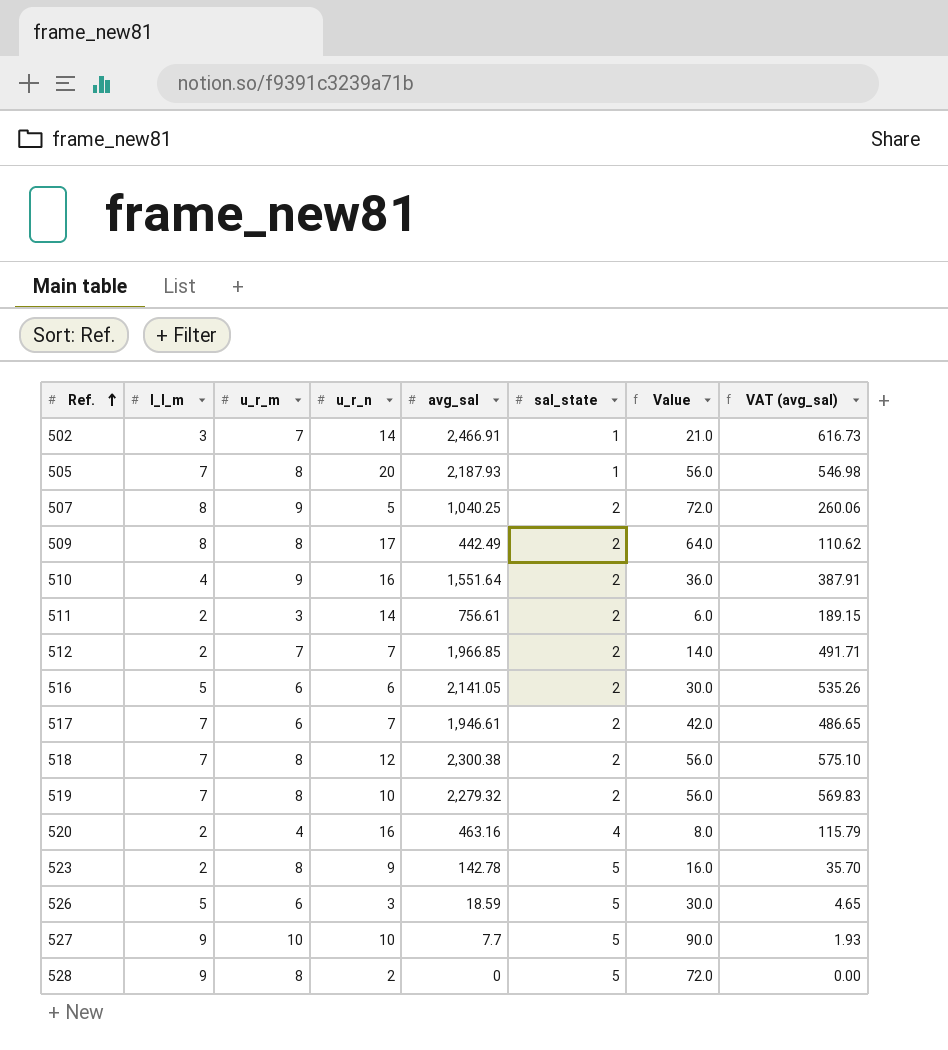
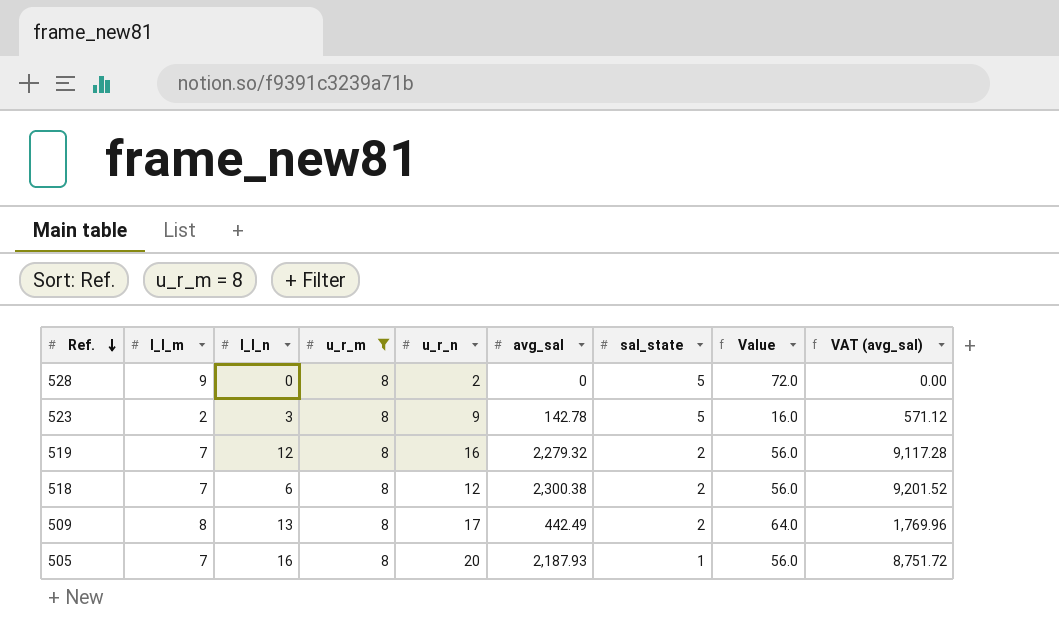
filter: none -> u_r_m = 8
row order: Ref. ascending -> Ref. descending
column l_l_n | position: none -> 3
column VAT (avg_sal) | formula: [avg_sal] * 0.25 -> [avg_sal] * 4
519 | u_r_n: 10 -> 16

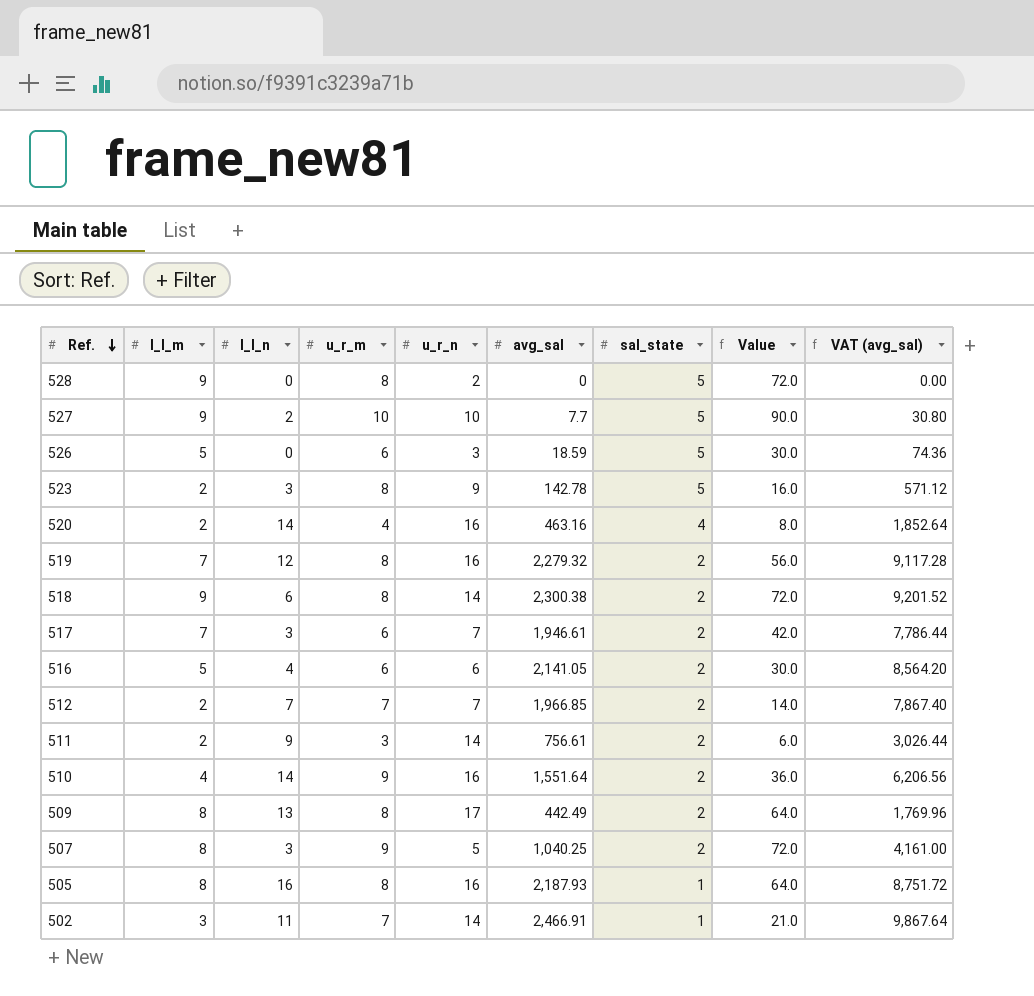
filter: u_r_m = 8 -> none
518 | l_l_m: 7 -> 9
518 | u_r_n: 12 -> 14
518 | Value: 56.0 -> 72.0
505 | l_l_m: 7 -> 8
505 | u_r_n: 20 -> 16
505 | Value: 56.0 -> 64.0

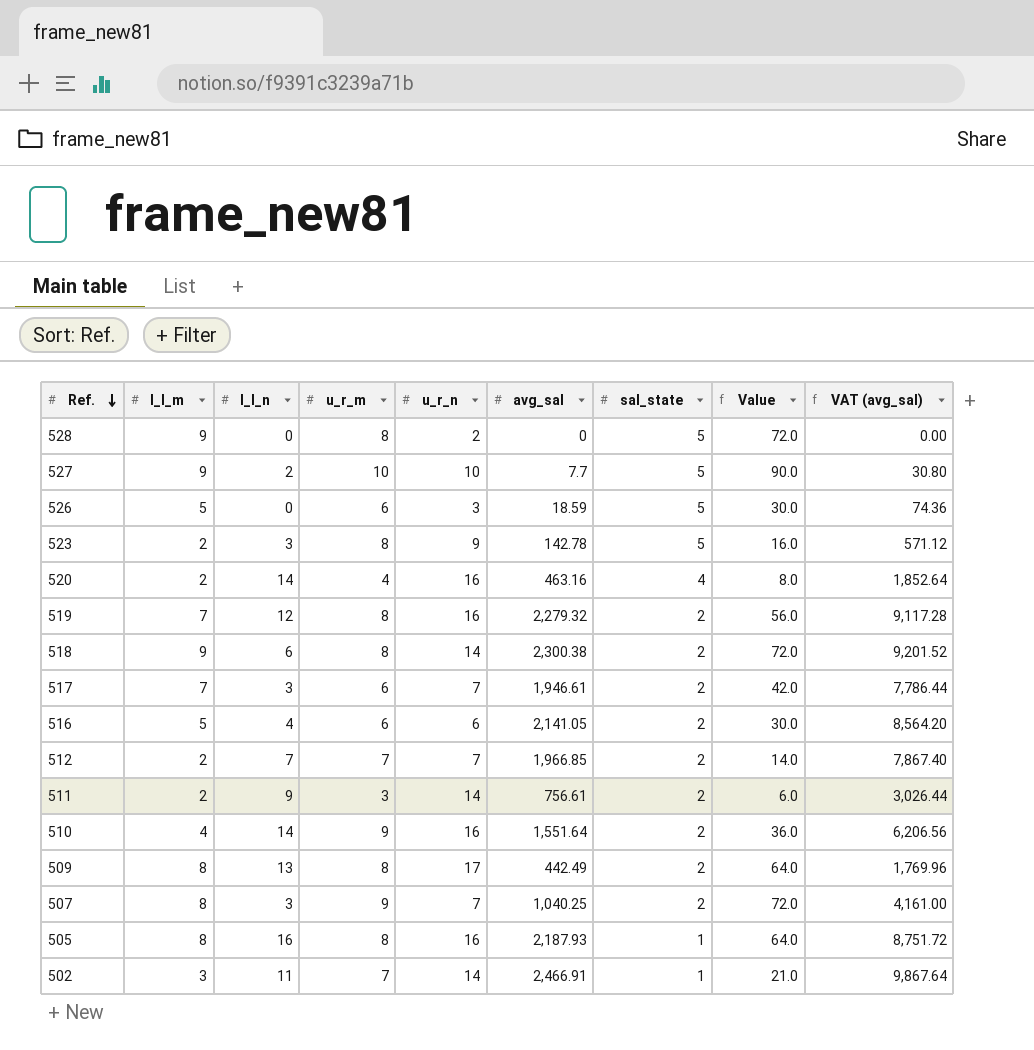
507 | u_r_n: 5 -> 7

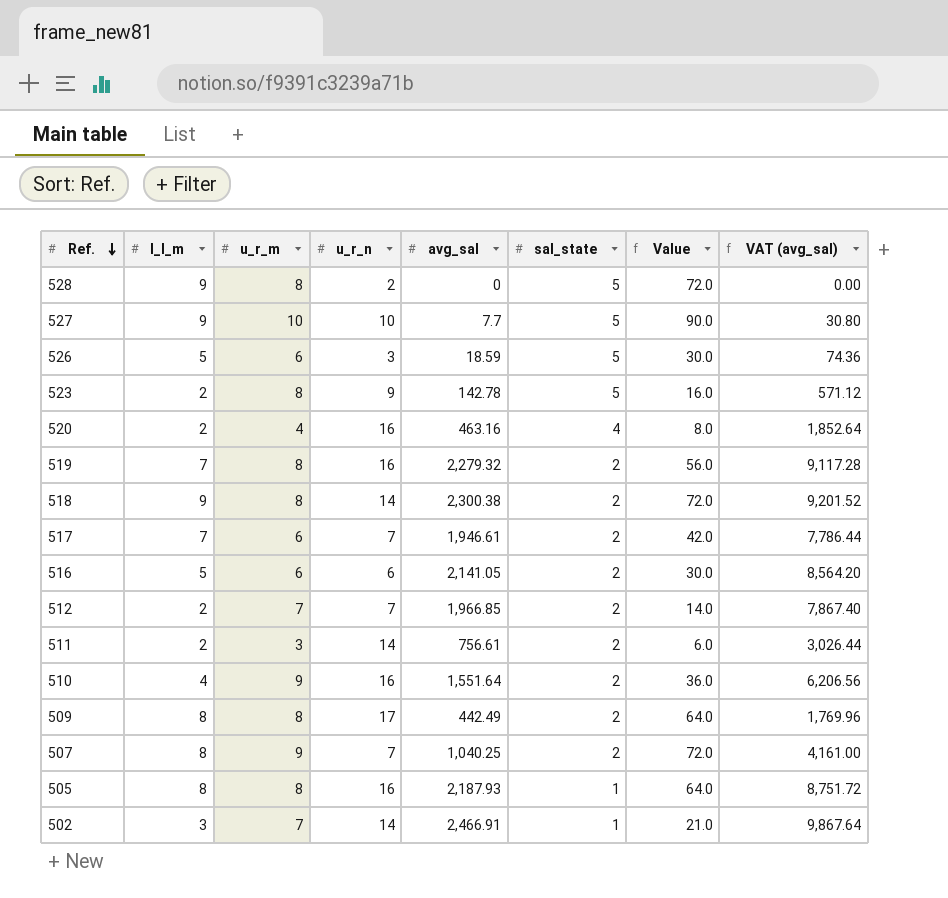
column l_l_n | position: 3 -> none

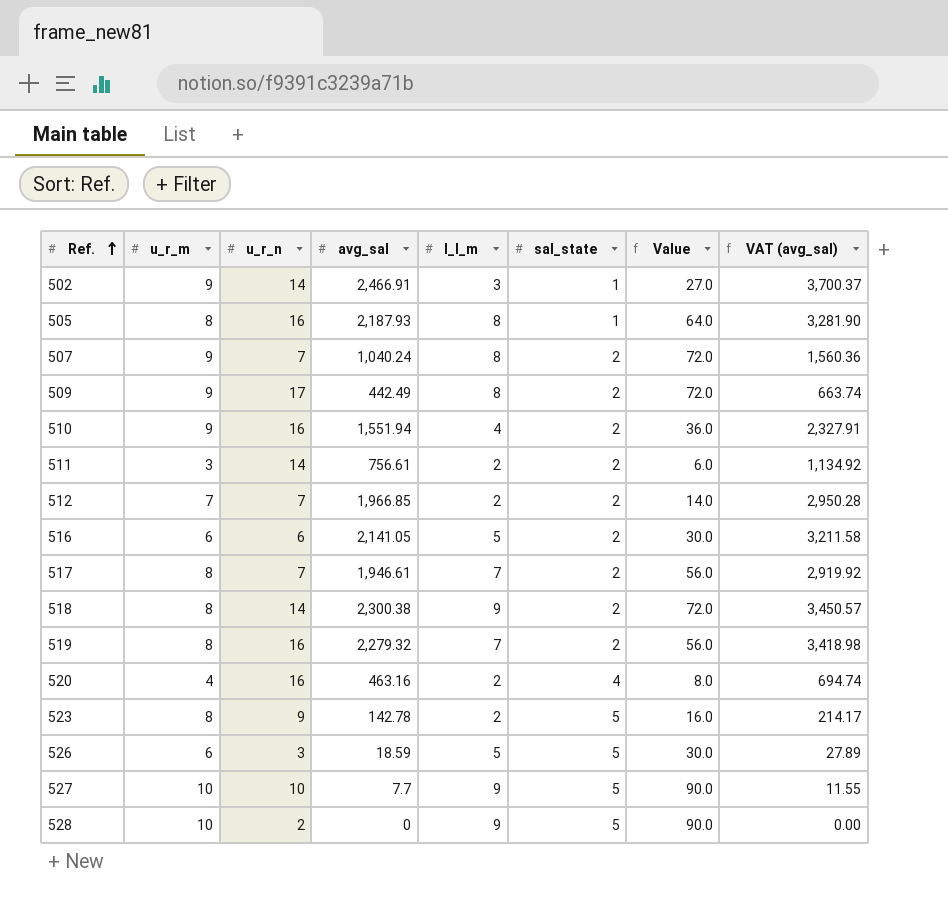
row order: Ref. descending -> Ref. ascending
column l_l_m | position: 2 -> 5
column VAT (avg_sal) | formula: [avg_sal] * 4 -> [avg_sal] * 1.5
502 | u_r_m: 7 -> 9
502 | Value: 21.0 -> 27.0
507 | avg_sal: 1,040.25 -> 1,040.24
509 | u_r_m: 8 -> 9
509 | Value: 64.0 -> 72.0
510 | avg_sal: 1,551.64 -> 1,551.94
517 | u_r_m: 6 -> 8
517 | Value: 42.0 -> 56.0
528 | u_r_m: 8 -> 10
528 | Value: 72.0 -> 90.0

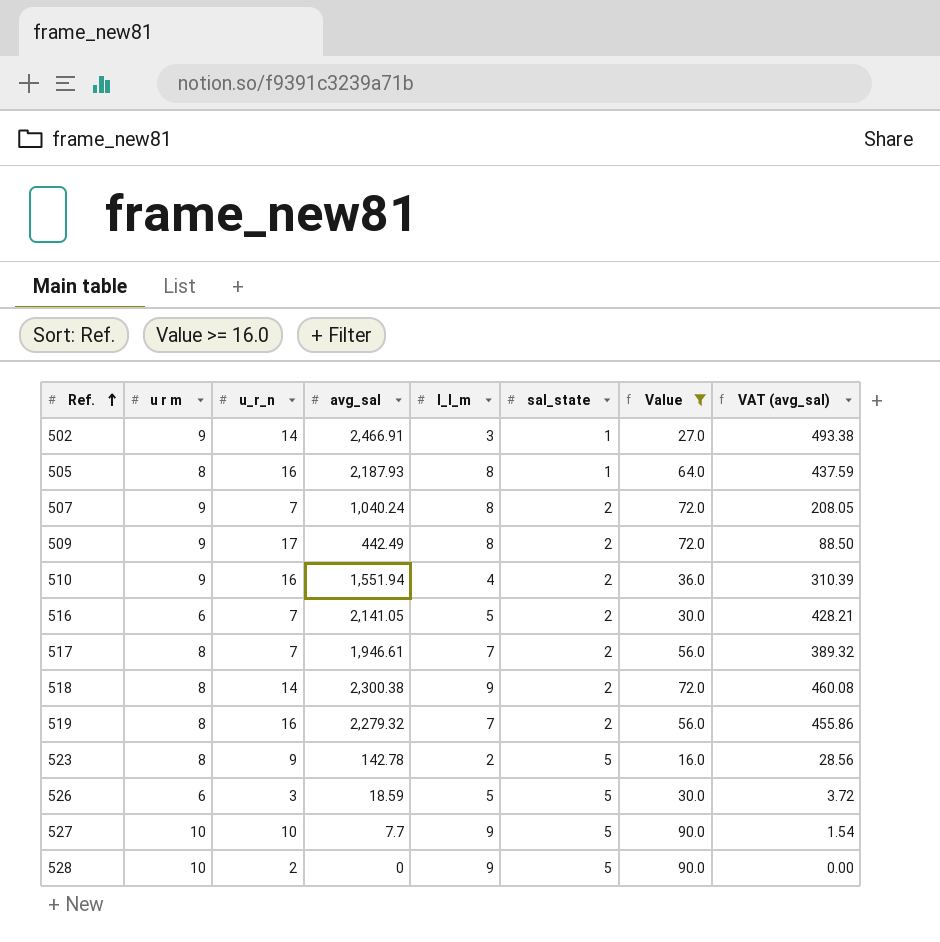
filter: none -> Value >= 16.0
column name: u_r_m -> u r m
column VAT (avg_sal) | formula: [avg_sal] * 1.5 -> [avg_sal] * 0.2
516 | u_r_n: 6 -> 7

